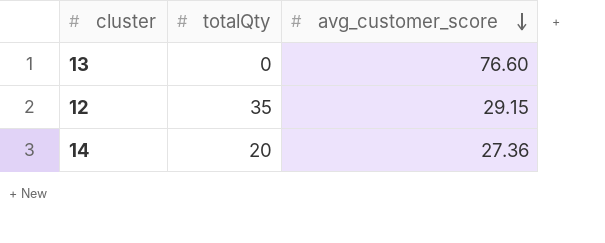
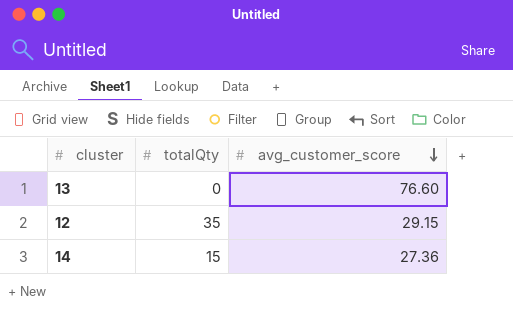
14 | totalQty: 20 -> 15

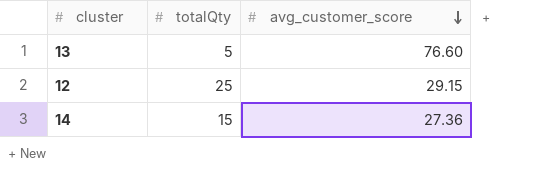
13 | totalQty: 0 -> 5
12 | totalQty: 35 -> 25

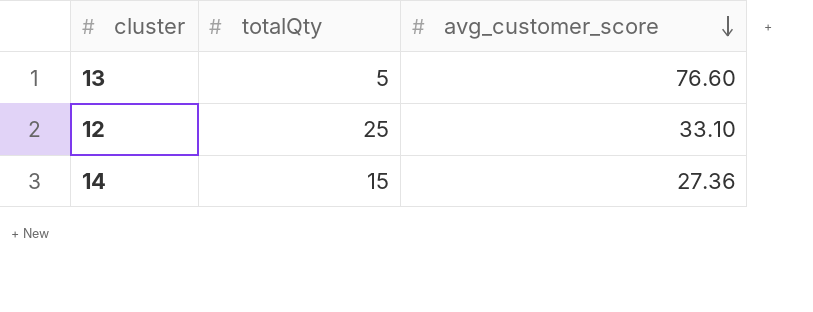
12 | avg_customer_score: 29.15 -> 33.10

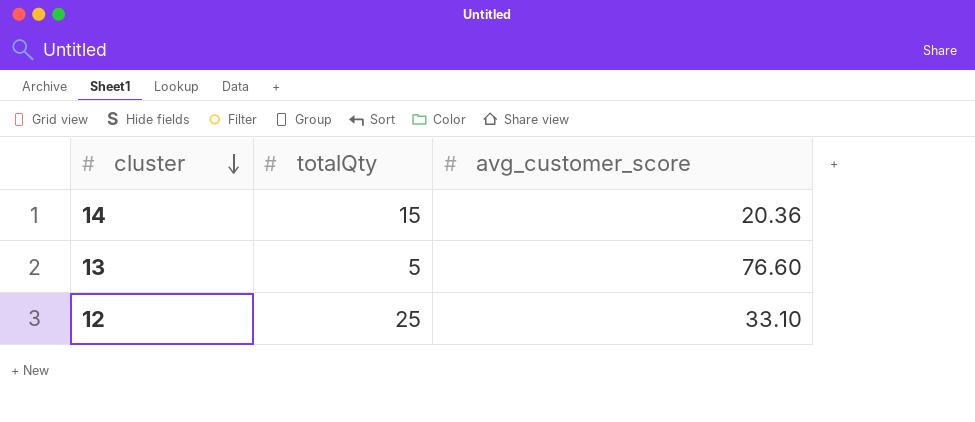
row order: avg_customer_score descending -> cluster descending
14 | avg_customer_score: 27.36 -> 20.36

